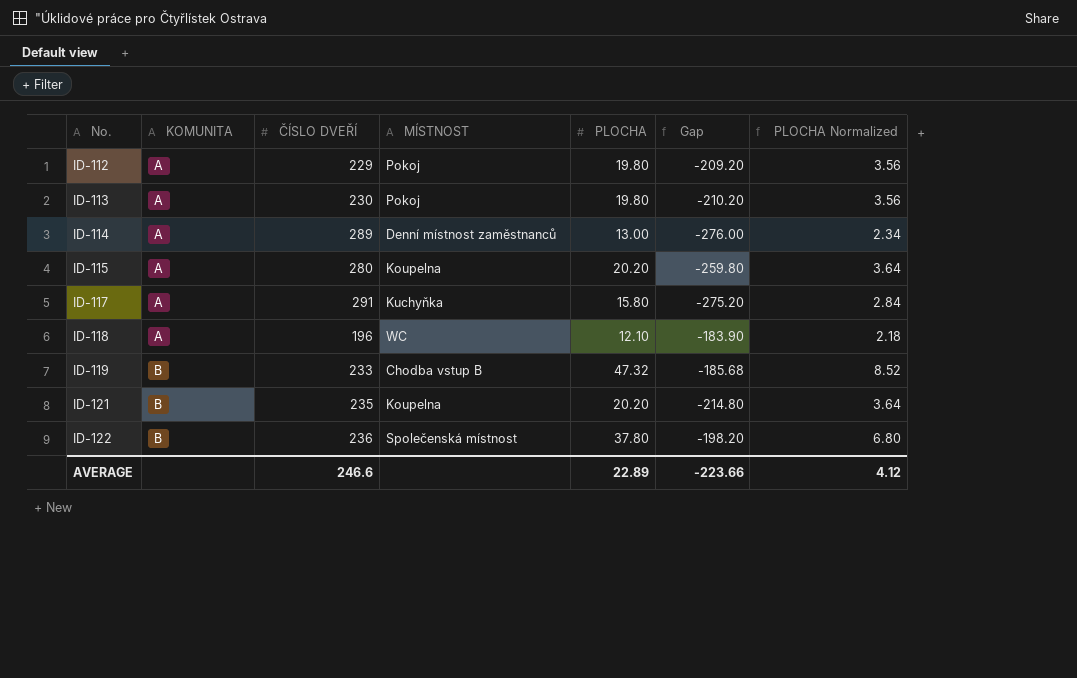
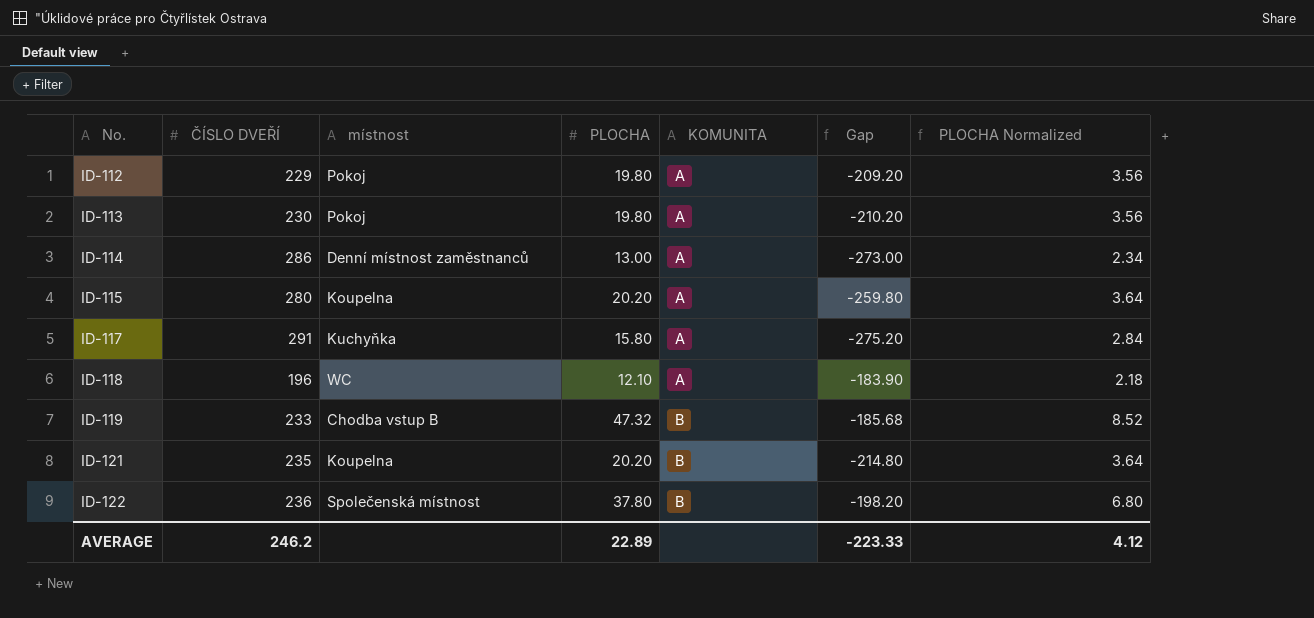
column name: MÍSTNOST -> místnost
column KOMUNITA | position: 2 -> 5
ID-114 | ČÍSLO DVEŘÍ: 289 -> 286
ID-114 | Gap: -276.00 -> -273.00
AVERAGE | ČÍSLO DVEŘÍ: 246.6 -> 246.2
AVERAGE | Gap: -223.66 -> -223.33

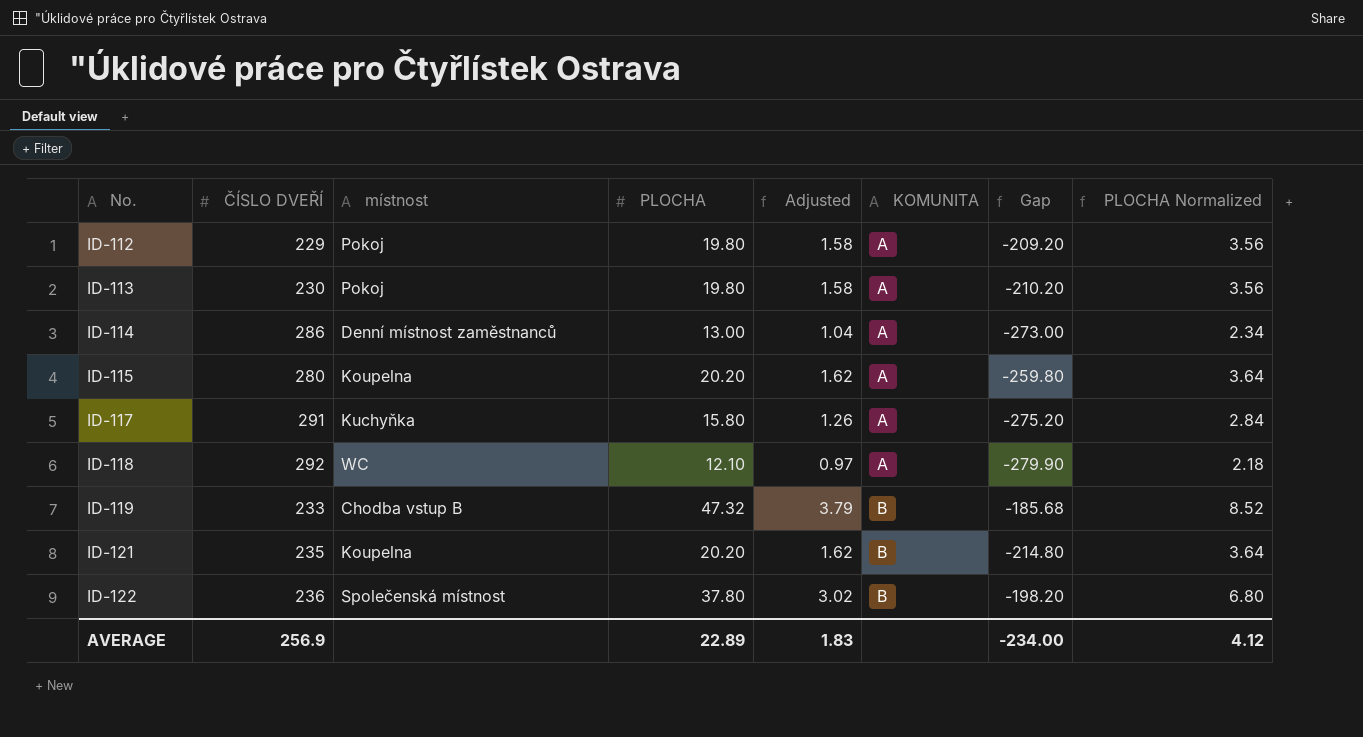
column Adjusted | formula: none -> [PLOCHA] * 0.08
ID-118 | ČÍSLO DVEŘÍ: 196 -> 292
ID-118 | Gap: -183.90 -> -279.90
AVERAGE | ČÍSLO DVEŘÍ: 246.2 -> 256.9
AVERAGE | Gap: -223.33 -> -234.00

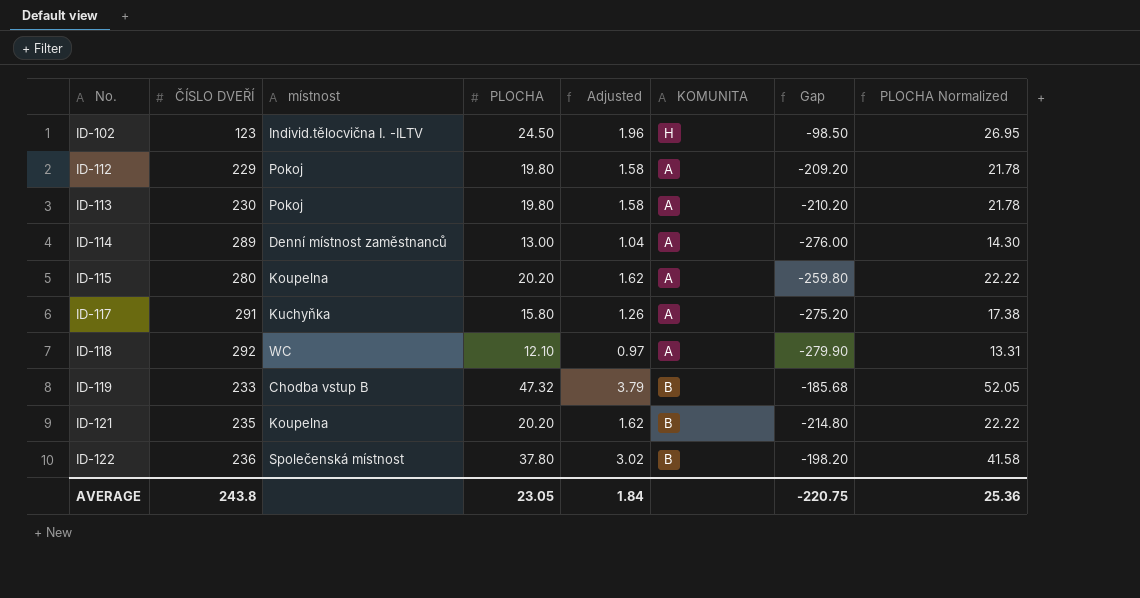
column PLOCHA Normalized | formula: [PLOCHA] * 0.18 -> [PLOCHA] * 1.1
row ID-102: none -> 123 | Individ.tělocvična I. -ILTV | 24.50 | 1.96 | H | -98.50 | 26.95
ID-114 | ČÍSLO DVEŘÍ: 286 -> 289
ID-114 | Gap: -273.00 -> -276.00
AVERAGE | ČÍSLO DVEŘÍ: 256.9 -> 243.8
AVERAGE | PLOCHA: 22.89 -> 23.05
AVERAGE | Adjusted: 1.83 -> 1.84
AVERAGE | Gap: -234.00 -> -220.75
AVERAGE | PLOCHA Normalized: 4.12 -> 25.36

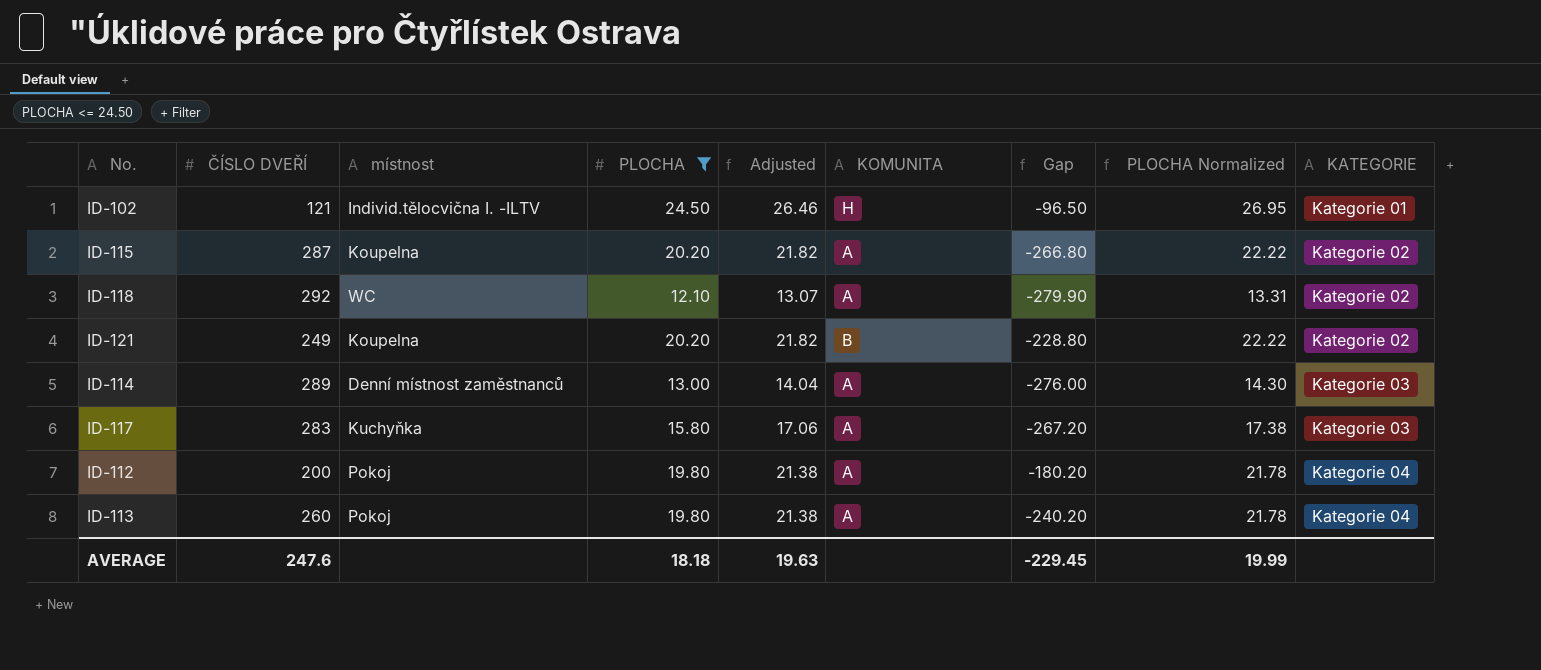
filter: none -> PLOCHA <= 24.50
row order: No. ascending -> KATEGORIE ascending
column Adjusted | formula: [PLOCHA] * 0.08 -> [PLOCHA] * 1.08
column KATEGORIE | position: none -> 9
ID-102 | ČÍSLO DVEŘÍ: 123 -> 121
ID-102 | Gap: -98.50 -> -96.50
ID-115 | ČÍSLO DVEŘÍ: 280 -> 287
ID-115 | Gap: -259.80 -> -266.80
ID-121 | ČÍSLO DVEŘÍ: 235 -> 249
ID-121 | Gap: -214.80 -> -228.80
ID-117 | ČÍSLO DVEŘÍ: 291 -> 283
ID-117 | Gap: -275.20 -> -267.20
ID-112 | ČÍSLO DVEŘÍ: 229 -> 200
ID-112 | Gap: -209.20 -> -180.20
ID-113 | ČÍSLO DVEŘÍ: 230 -> 260
ID-113 | Gap: -210.20 -> -240.20
AVERAGE | ČÍSLO DVEŘÍ: 243.8 -> 247.6
AVERAGE | PLOCHA: 23.05 -> 18.18
AVERAGE | Adjusted: 1.84 -> 19.63
AVERAGE | Gap: -220.75 -> -229.45
AVERAGE | PLOCHA Normalized: 25.36 -> 19.99

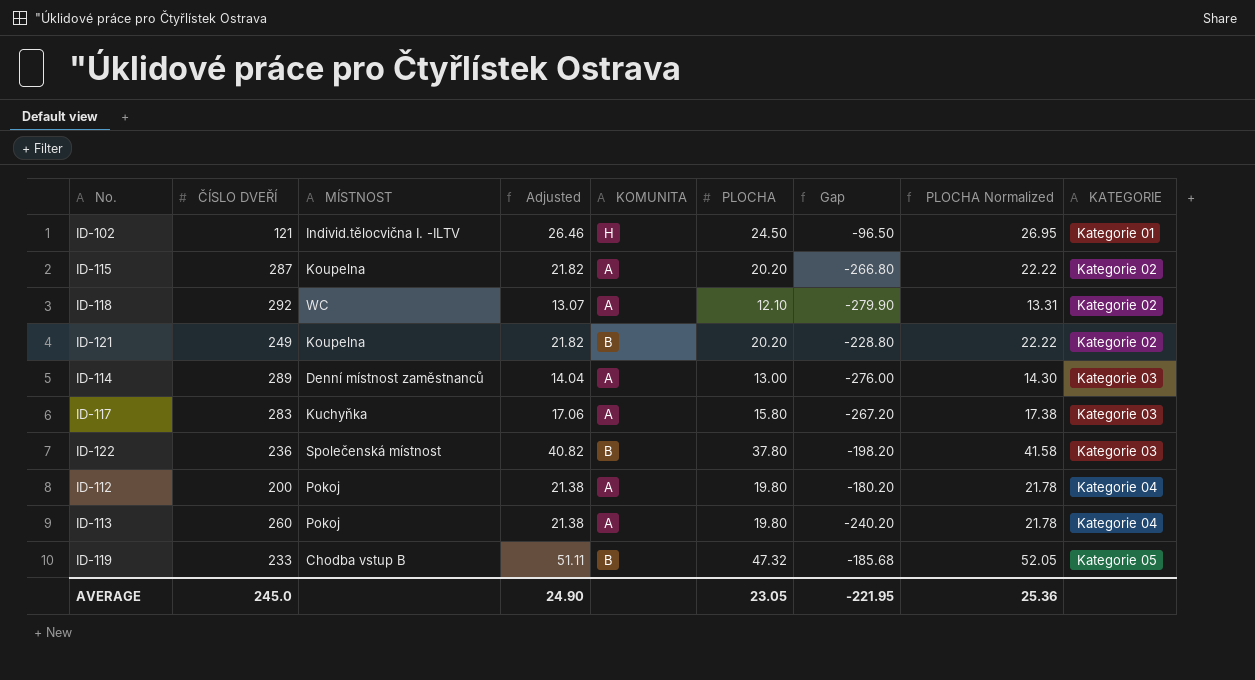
filter: PLOCHA <= 24.50 -> none
column name: místnost -> MÍSTNOST
column PLOCHA | position: 4 -> 6
AVERAGE | ČÍSLO DVEŘÍ: 247.6 -> 245.0
AVERAGE | Adjusted: 19.63 -> 24.90
AVERAGE | PLOCHA: 18.18 -> 23.05
AVERAGE | Gap: -229.45 -> -221.95
AVERAGE | PLOCHA Normalized: 19.99 -> 25.36

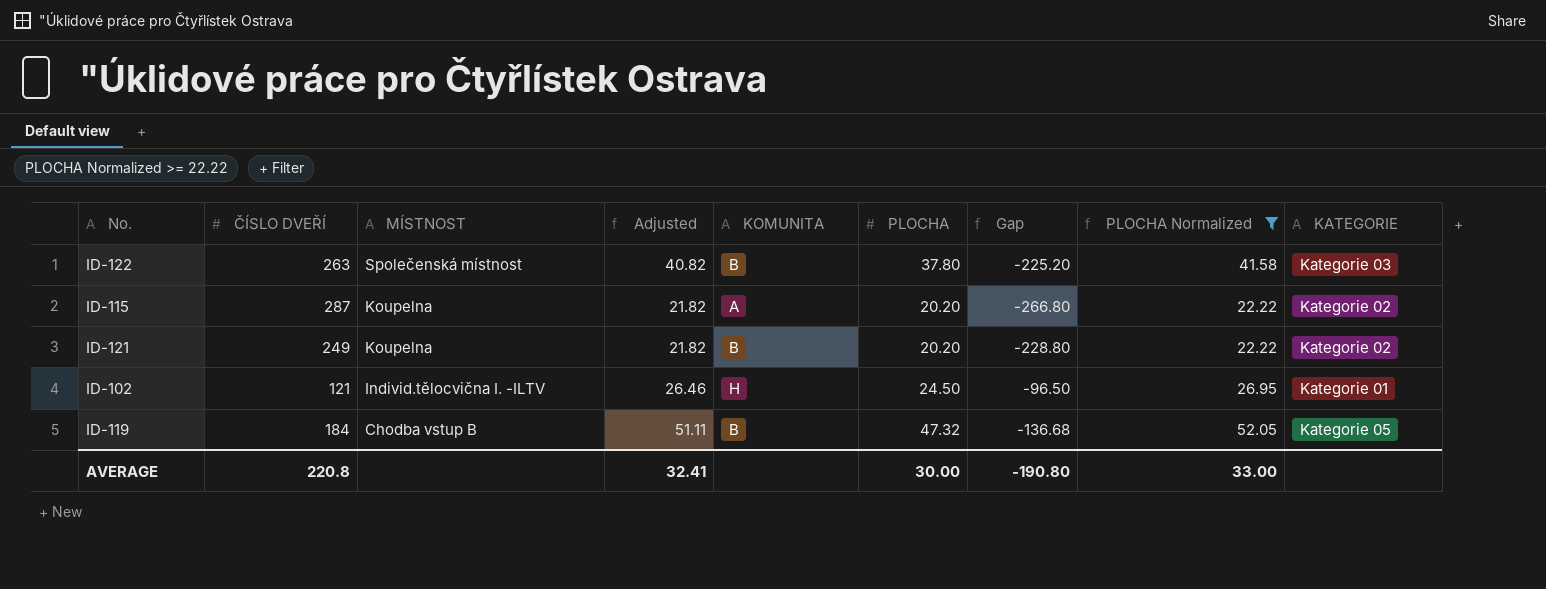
filter: none -> PLOCHA Normalized >= 22.22
row order: KATEGORIE ascending -> MÍSTNOST descending
ID-122 | ČÍSLO DVEŘÍ: 236 -> 263
ID-122 | Gap: -198.20 -> -225.20
ID-119 | ČÍSLO DVEŘÍ: 233 -> 184
ID-119 | Gap: -185.68 -> -136.68
AVERAGE | ČÍSLO DVEŘÍ: 245.0 -> 220.8
AVERAGE | Adjusted: 24.90 -> 32.41
AVERAGE | PLOCHA: 23.05 -> 30.00
AVERAGE | Gap: -221.95 -> -190.80
AVERAGE | PLOCHA Normalized: 25.36 -> 33.00

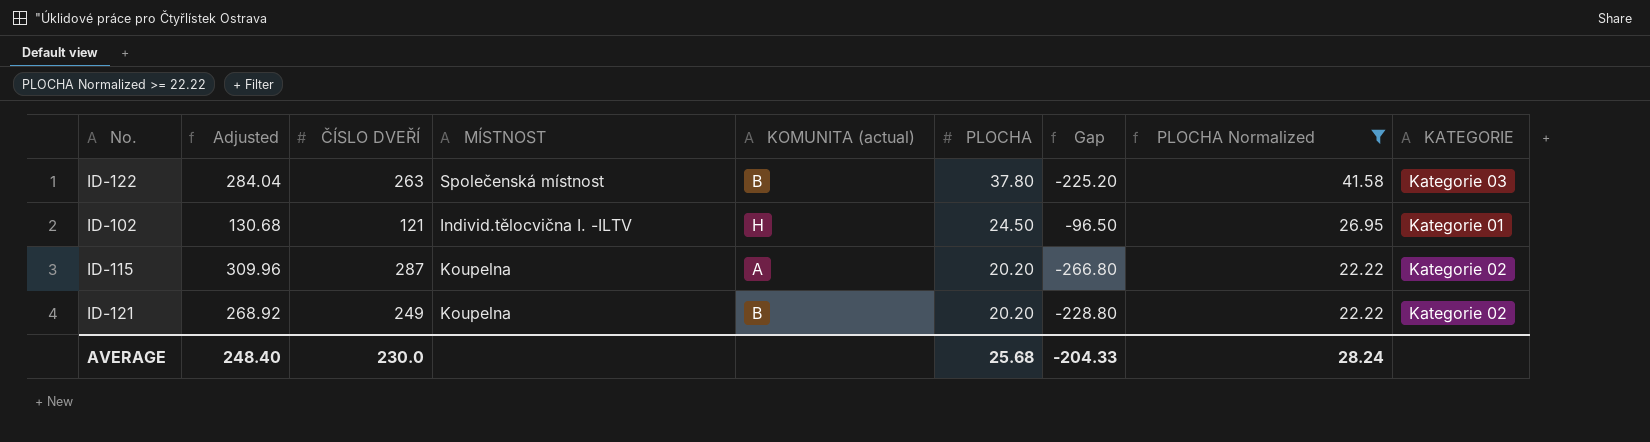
row order: MÍSTNOST descending -> PLOCHA descending
column Adjusted | formula: [PLOCHA] * 1.08 -> [ČÍSLO DVEŘÍ] * 1.08
column Adjusted | position: 4 -> 2
column name: KOMUNITA -> KOMUNITA (actual)
row ID-119: 184 | Chodba vstup B | 51.11 | B | 47.32 | -136.68 | 52.05 | Kategorie 05 -> none
AVERAGE | Adjusted: 32.41 -> 248.40
AVERAGE | ČÍSLO DVEŘÍ: 220.8 -> 230.0
AVERAGE | PLOCHA: 30.00 -> 25.68
AVERAGE | Gap: -190.80 -> -204.33
AVERAGE | PLOCHA Normalized: 33.00 -> 28.24

